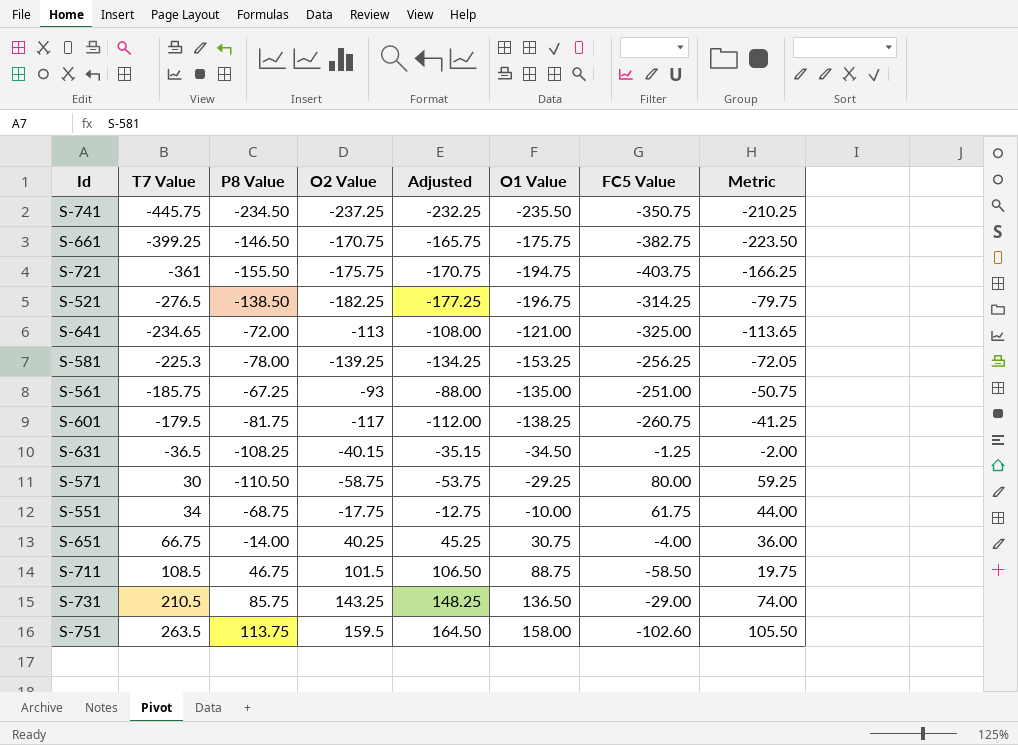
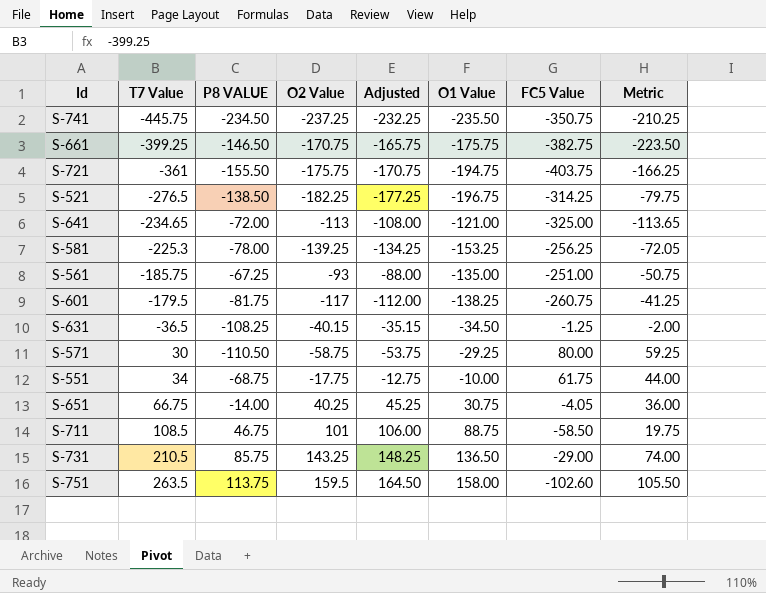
column name: P8 Value -> P8 VALUE
S-651 | FC5 Value: -4.00 -> -4.05
S-711 | O2 Value: 101.5 -> 101
S-711 | Adjusted: 106.50 -> 106.00

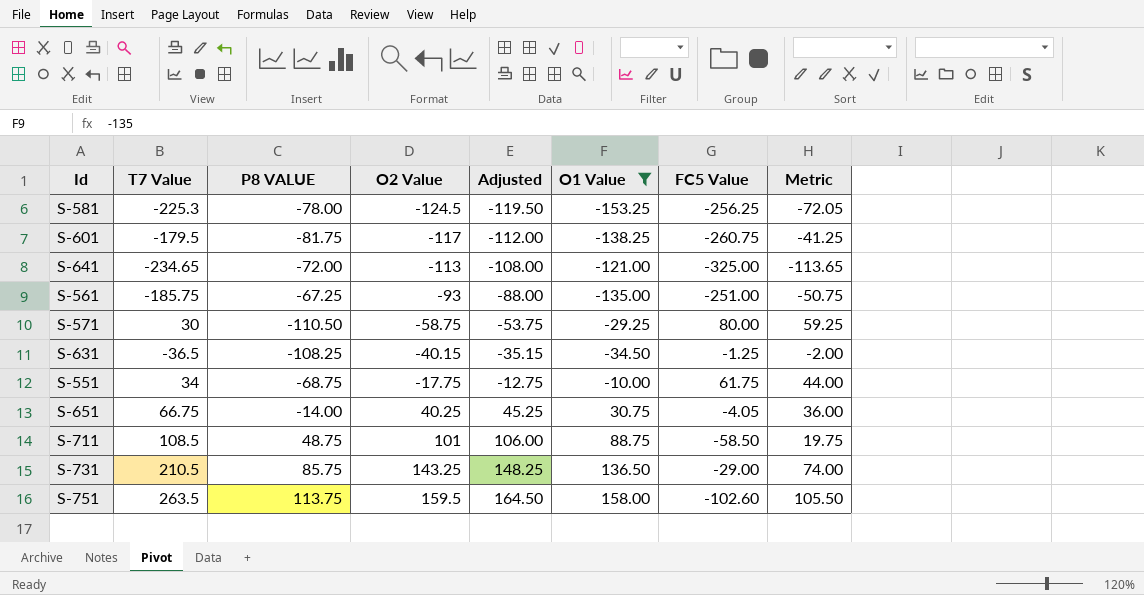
filter: none -> O1 Value >= -153.25
row order: T7 Value ascending -> O2 Value ascending
S-581 | O2 Value: -139.25 -> -124.5
S-581 | Adjusted: -134.25 -> -119.50
S-711 | P8 VALUE: 46.75 -> 48.75

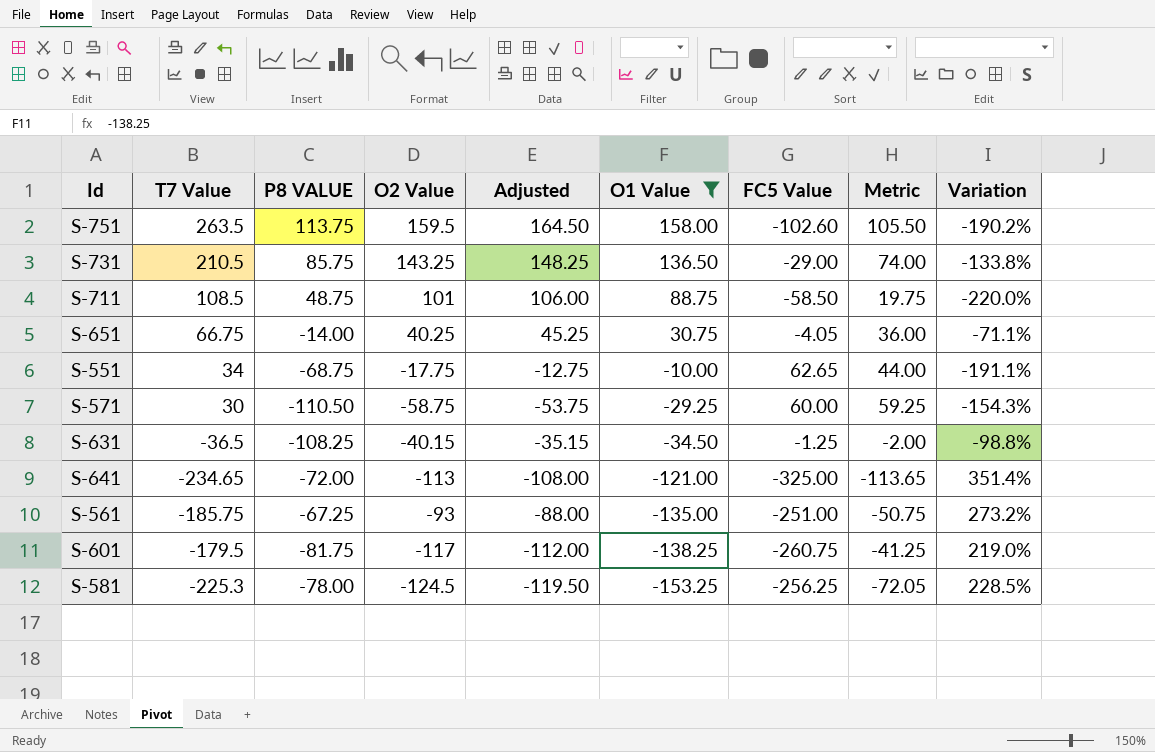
row order: O2 Value ascending -> O1 Value descending
column Variation | formula: none -> ([FC5 Value] - [P8 VALUE]) / [P8 VALUE]
S-551 | FC5 Value: 61.75 -> 62.65
S-571 | FC5 Value: 80.00 -> 60.00

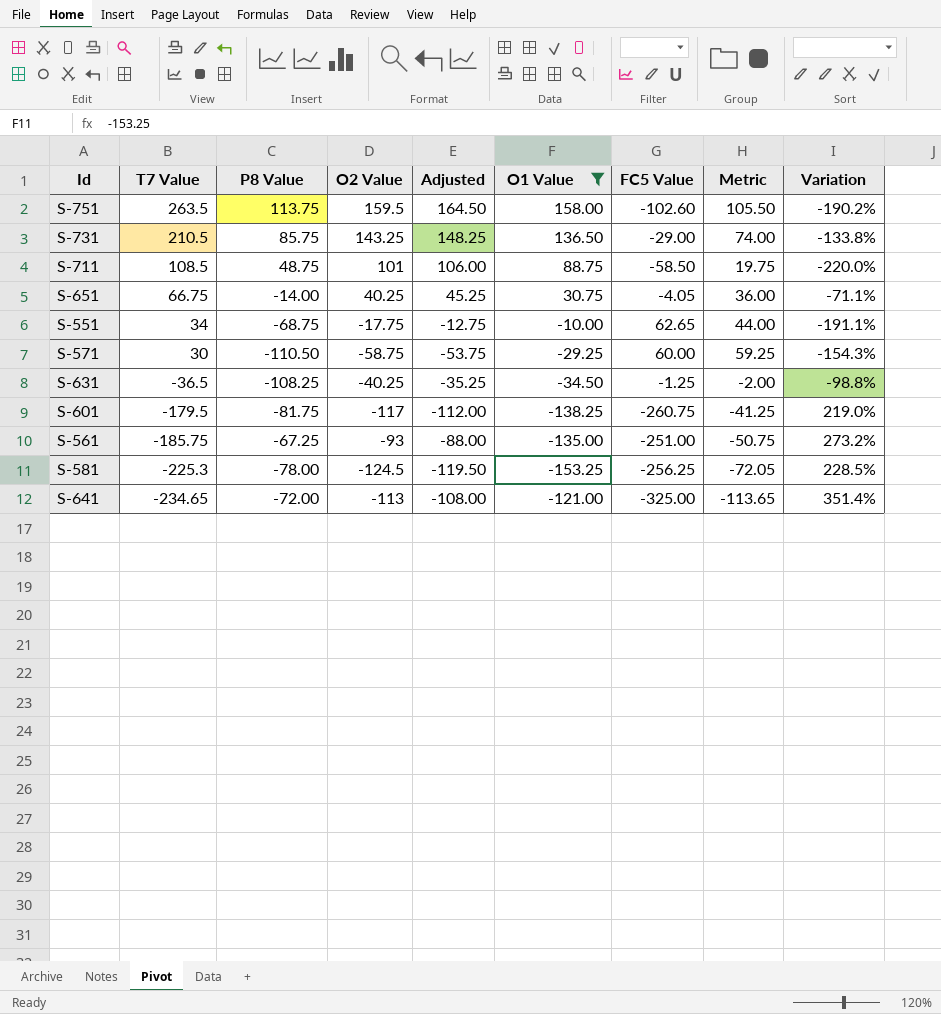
row order: O1 Value descending -> T7 Value descending
column name: P8 VALUE -> P8 Value
S-631 | O2 Value: -40.15 -> -40.25
S-631 | Adjusted: -35.15 -> -35.25

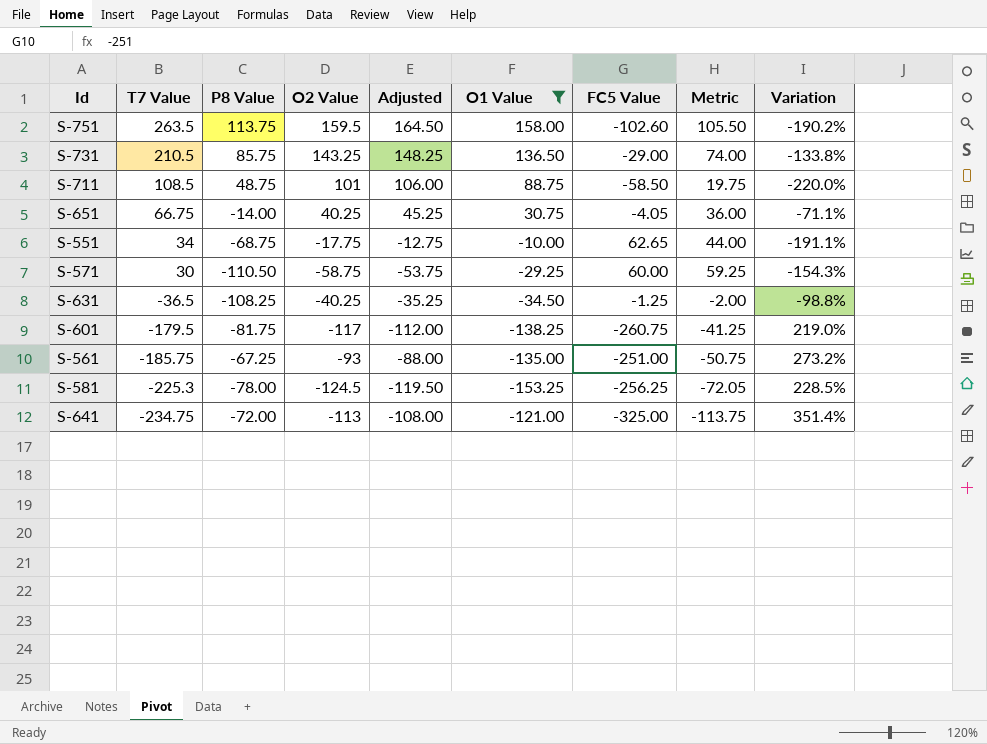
S-641 | T7 Value: -234.65 -> -234.75
S-641 | Metric: -113.65 -> -113.75

